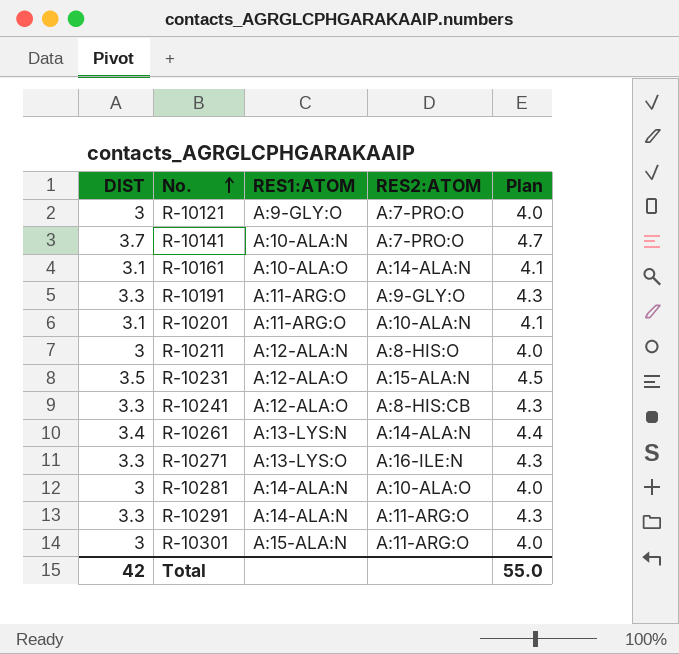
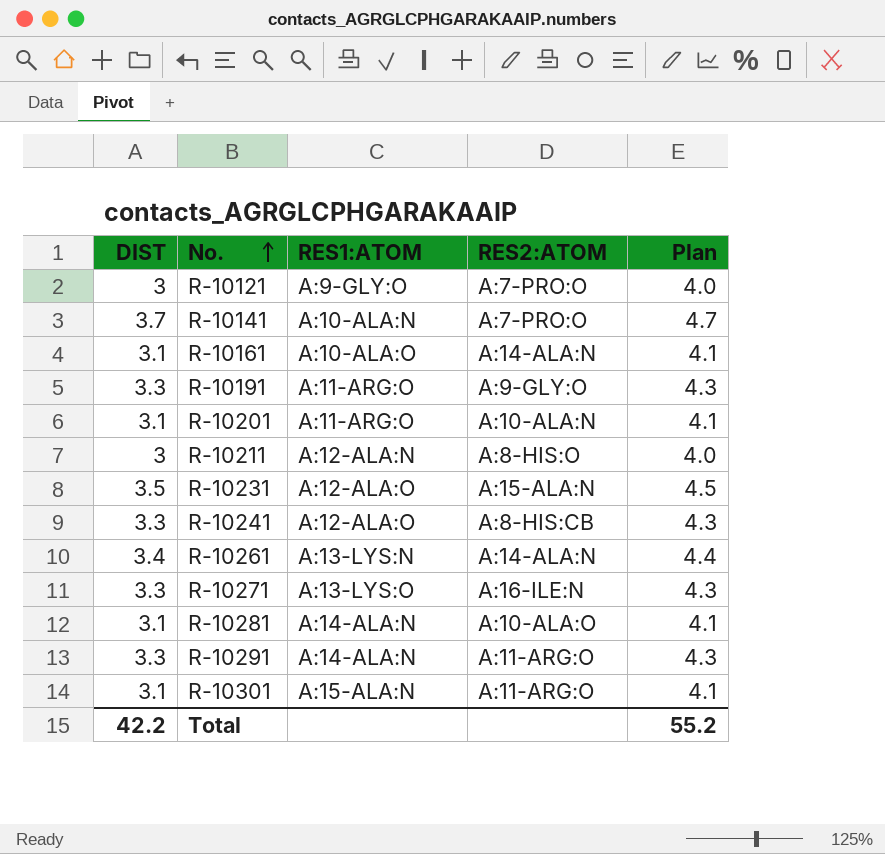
R-10281 | DIST: 3 -> 3.1
R-10281 | Plan: 4.0 -> 4.1
R-10301 | DIST: 3 -> 3.1
R-10301 | Plan: 4.0 -> 4.1
Total | DIST: 42 -> 42.2
Total | Plan: 55.0 -> 55.2

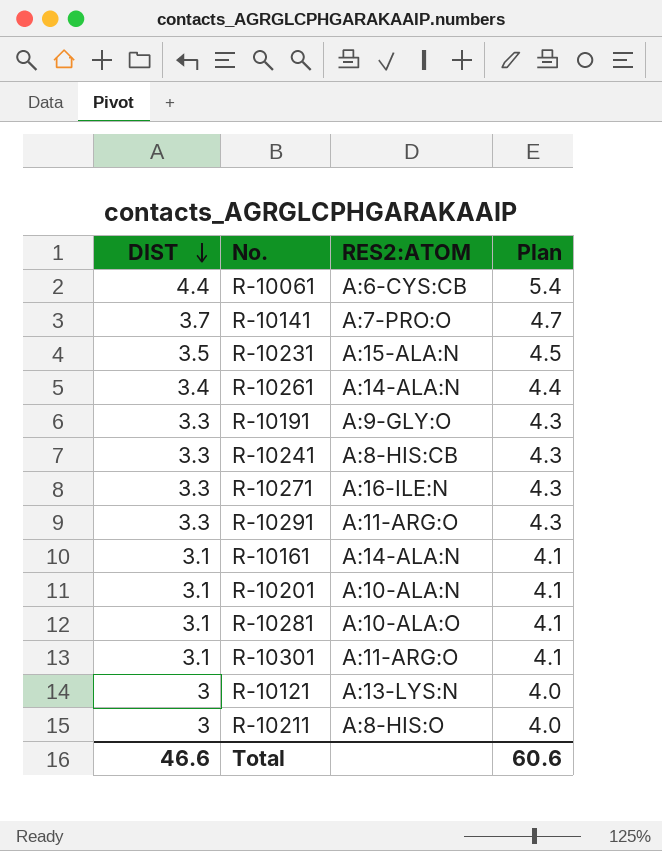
row order: No. ascending -> DIST descending
column RES1:ATOM | position: 3 -> none
row R-10061: none -> 4.4 | A:6-CYS:CB | 5.4
R-10121 | RES2:ATOM: A:7-PRO:O -> A:13-LYS:N
Total | DIST: 42.2 -> 46.6
Total | Plan: 55.2 -> 60.6

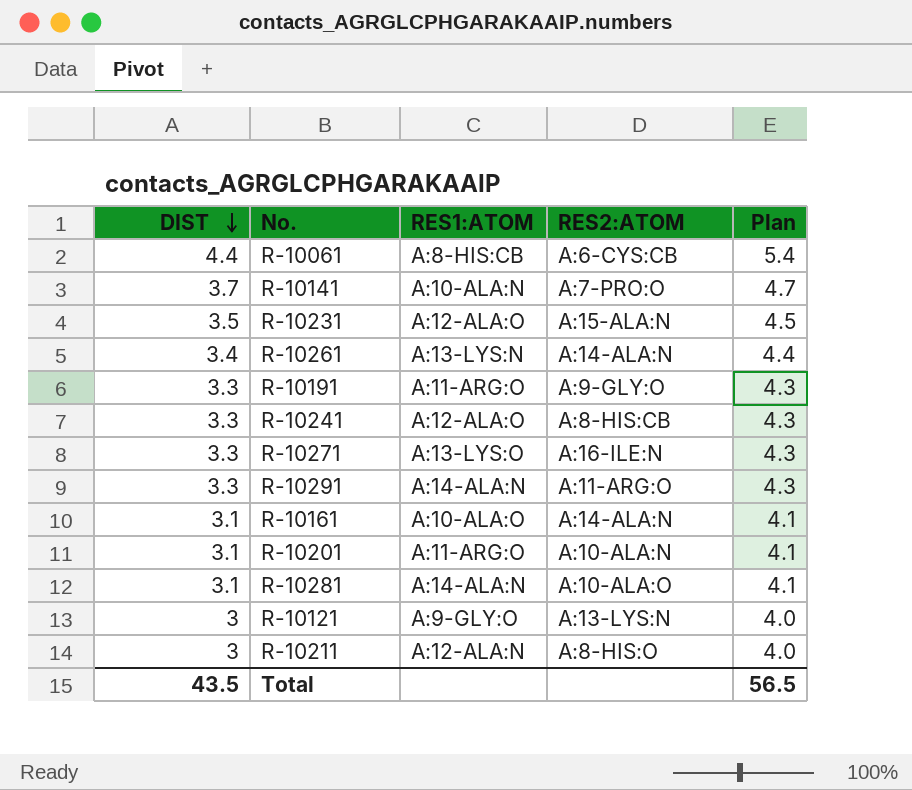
column RES1:ATOM | position: none -> 3
row R-10301: 3.1 | A:11-ARG:O | 4.1 -> none
Total | DIST: 46.6 -> 43.5
Total | Plan: 60.6 -> 56.5

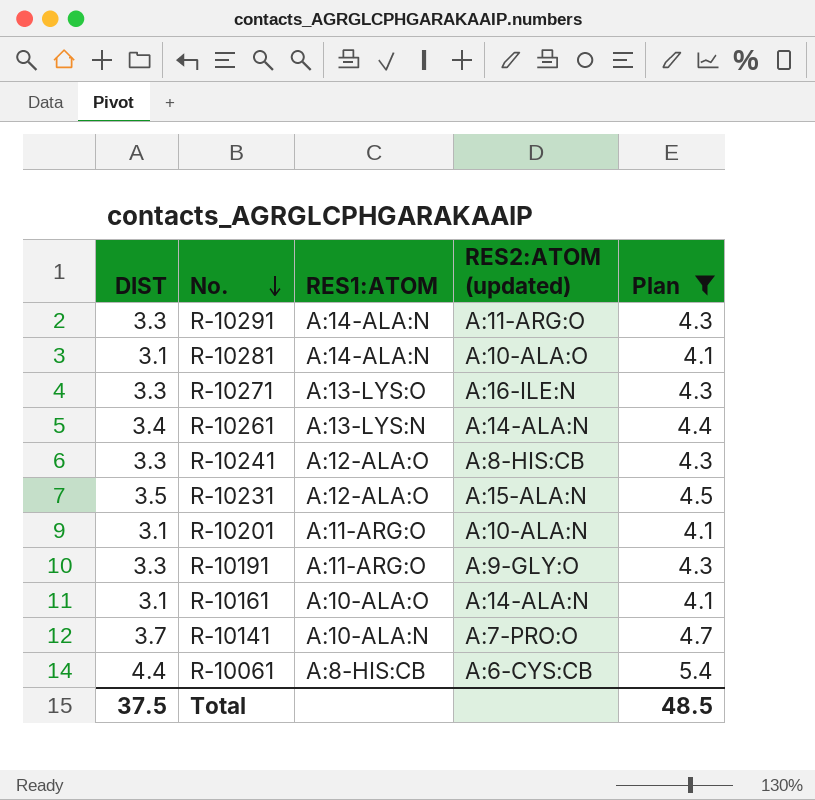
filter: none -> Plan != 4.0
row order: DIST descending -> No. descending
column name: RES2:ATOM -> RES2:ATOM (updated)
Total | DIST: 43.5 -> 37.5
Total | Plan: 56.5 -> 48.5

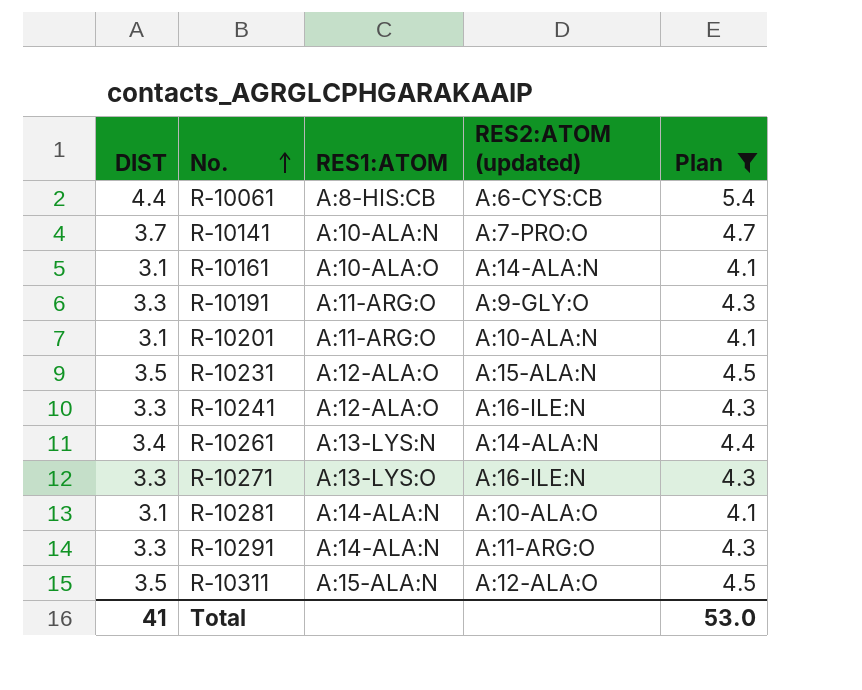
row order: No. descending -> No. ascending
R-10241 | RES2:ATOM (updated): A:8-HIS:CB -> A:16-ILE:N
row R-10311: none -> 3.5 | A:15-ALA:N | A:12-ALA:O | 4.5
Total | DIST: 37.5 -> 41
Total | Plan: 48.5 -> 53.0

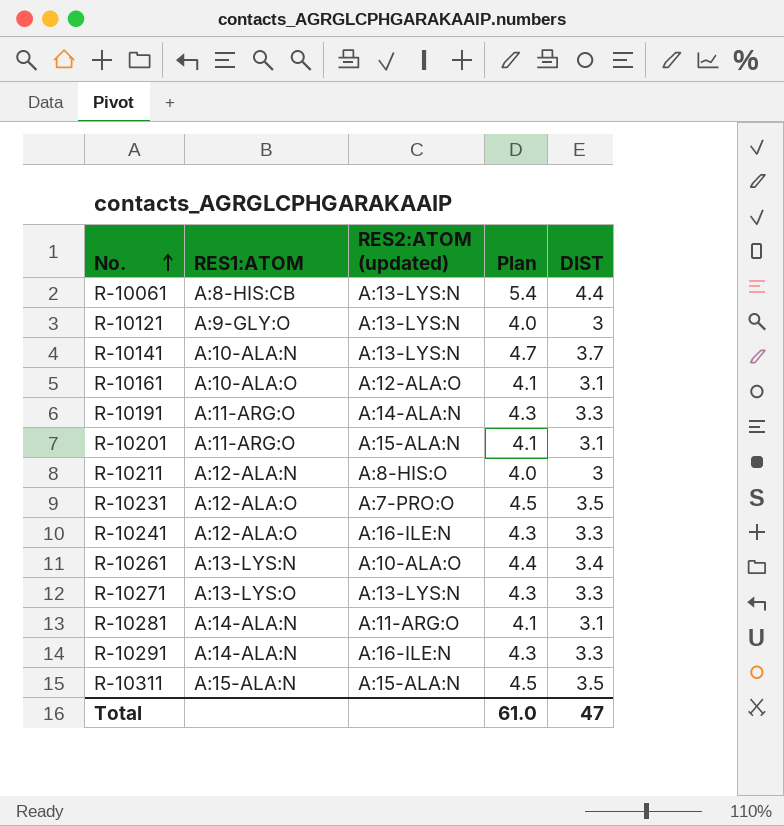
filter: Plan != 4.0 -> none
column DIST | position: 1 -> 5
R-10061 | RES2:ATOM (updated): A:6-CYS:CB -> A:13-LYS:N
R-10141 | RES2:ATOM (updated): A:7-PRO:O -> A:13-LYS:N
R-10161 | RES2:ATOM (updated): A:14-ALA:N -> A:12-ALA:O
R-10191 | RES2:ATOM (updated): A:9-GLY:O -> A:14-ALA:N
R-10201 | RES2:ATOM (updated): A:10-ALA:N -> A:15-ALA:N
R-10231 | RES2:ATOM (updated): A:15-ALA:N -> A:7-PRO:O
R-10261 | RES2:ATOM (updated): A:14-ALA:N -> A:10-ALA:O
R-10271 | RES2:ATOM (updated): A:16-ILE:N -> A:13-LYS:N
R-10281 | RES2:ATOM (updated): A:10-ALA:O -> A:11-ARG:O
R-10291 | RES2:ATOM (updated): A:11-ARG:O -> A:16-ILE:N
R-10311 | RES2:ATOM (updated): A:12-ALA:O -> A:15-ALA:N
Total | Plan: 53.0 -> 61.0
Total | DIST: 41 -> 47

